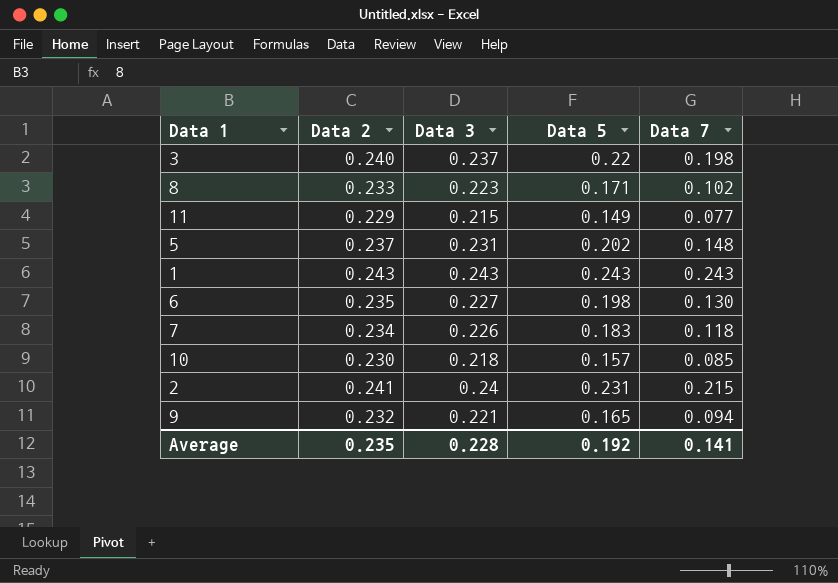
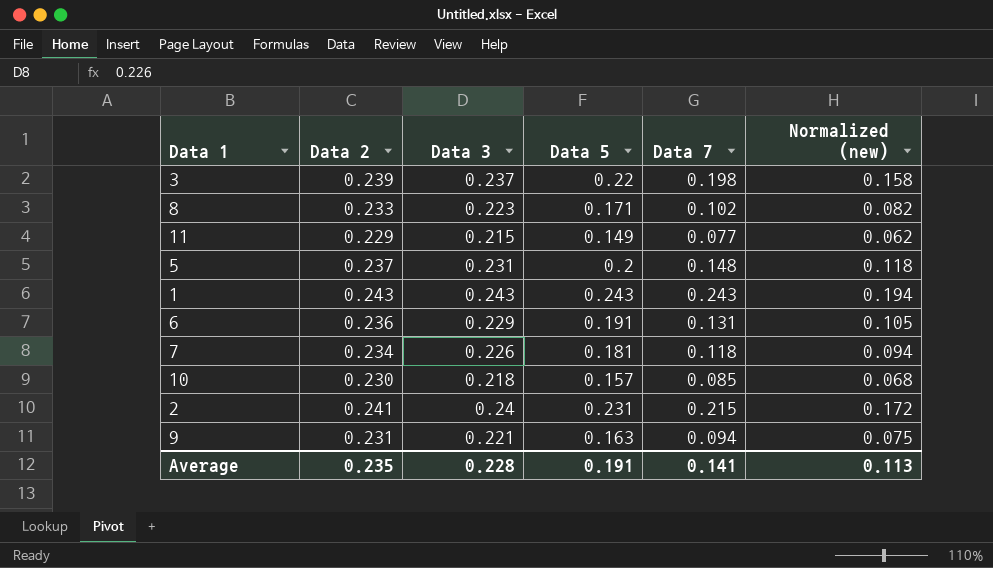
column Normalized (new) | formula: none -> [Data 7] * 0.8
3 | Data 2: 0.240 -> 0.239
5 | Data 5: 0.202 -> 0.2
6 | Data 2: 0.235 -> 0.236
6 | Data 3: 0.227 -> 0.229
6 | Data 5: 0.198 -> 0.191
6 | Data 7: 0.130 -> 0.131
7 | Data 5: 0.183 -> 0.181
9 | Data 2: 0.232 -> 0.231
9 | Data 5: 0.165 -> 0.163
Average | Data 5: 0.192 -> 0.191

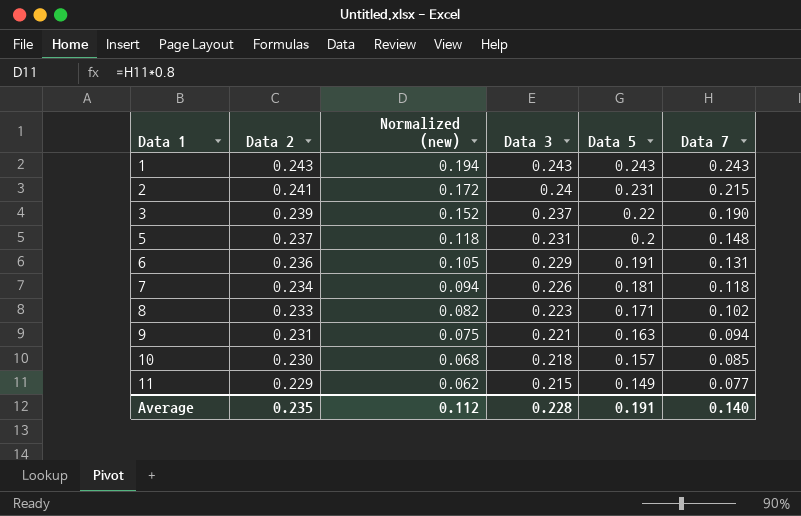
row order: none -> Data 1 ascending
column Normalized (new) | position: 6 -> 3
3 | Normalized (new): 0.158 -> 0.152
3 | Data 7: 0.198 -> 0.190
Average | Normalized (new): 0.113 -> 0.112
Average | Data 7: 0.141 -> 0.140

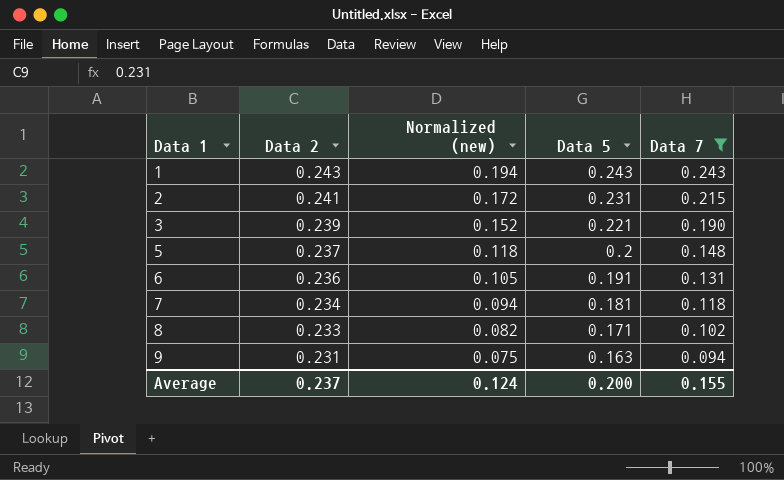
filter: none -> Data 7 >= 0.094
column Data 3 | position: 4 -> none
3 | Data 5: 0.22 -> 0.221
Average | Data 2: 0.235 -> 0.237
Average | Normalized (new): 0.112 -> 0.124
Average | Data 5: 0.191 -> 0.200
Average | Data 7: 0.140 -> 0.155

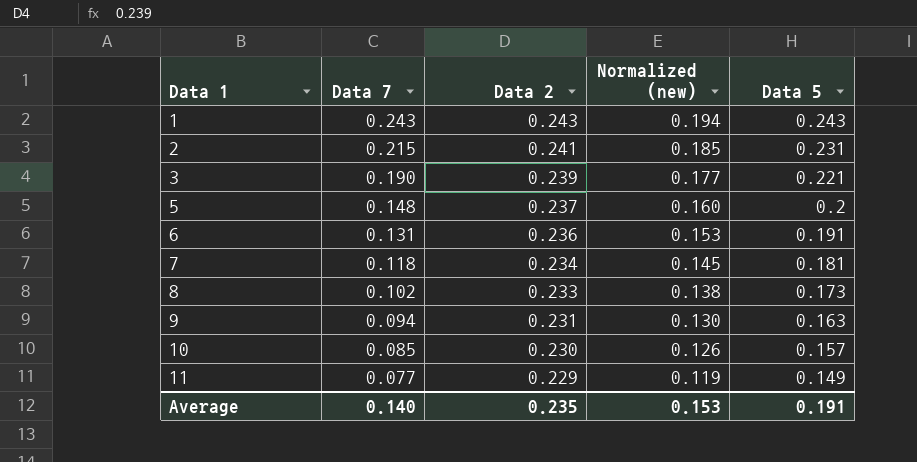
filter: Data 7 >= 0.094 -> none
column Data 7 | position: 5 -> 2
column Normalized (new) | formula: [Data 7] * 0.8 -> [Data 5] * 0.8
8 | Data 5: 0.171 -> 0.173
Average | Data 7: 0.155 -> 0.140
Average | Data 2: 0.237 -> 0.235
Average | Normalized (new): 0.124 -> 0.153
Average | Data 5: 0.200 -> 0.191

